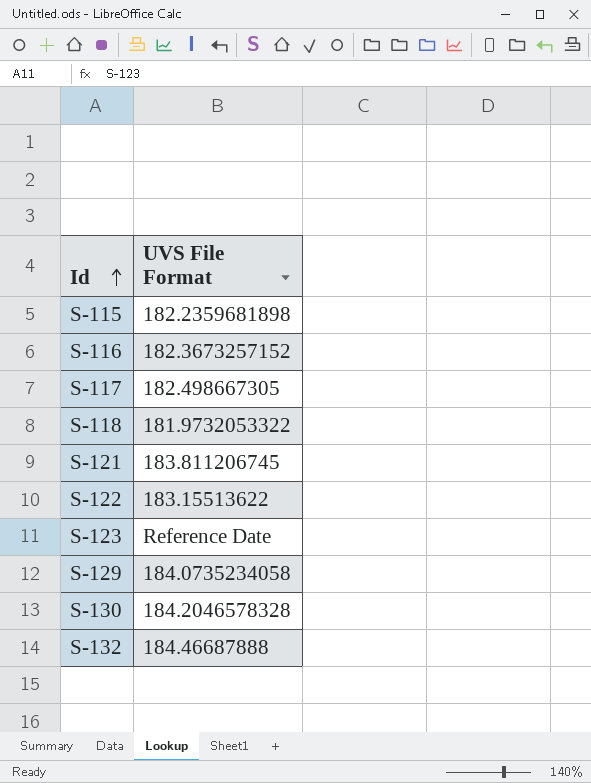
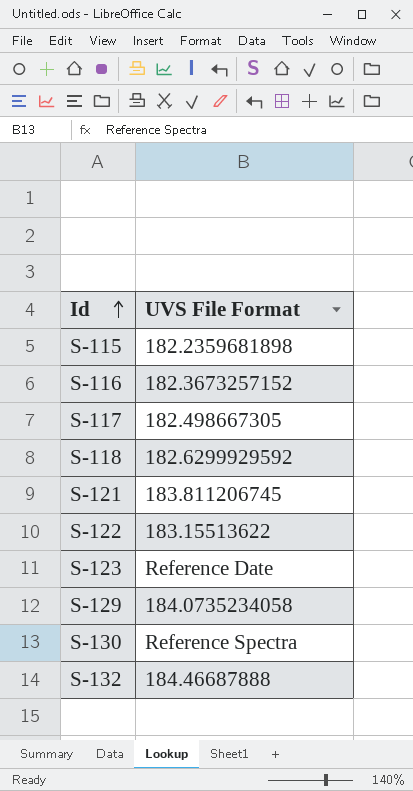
S-118 | UVS File Format: 181.9732053322 -> 182.6299929592
S-130 | UVS File Format: 184.2046578328 -> Reference Spectra

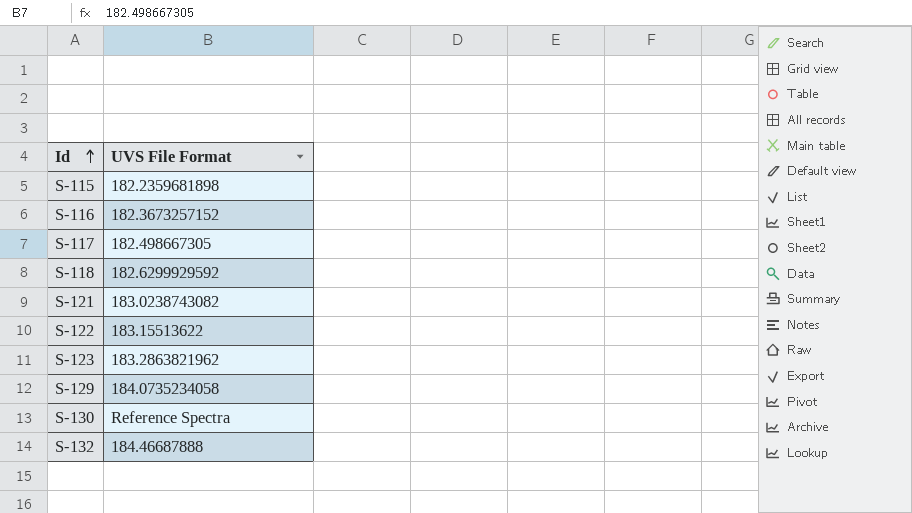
S-121 | UVS File Format: 183.811206745 -> 183.0238743082
S-123 | UVS File Format: Reference Date -> 183.2863821962

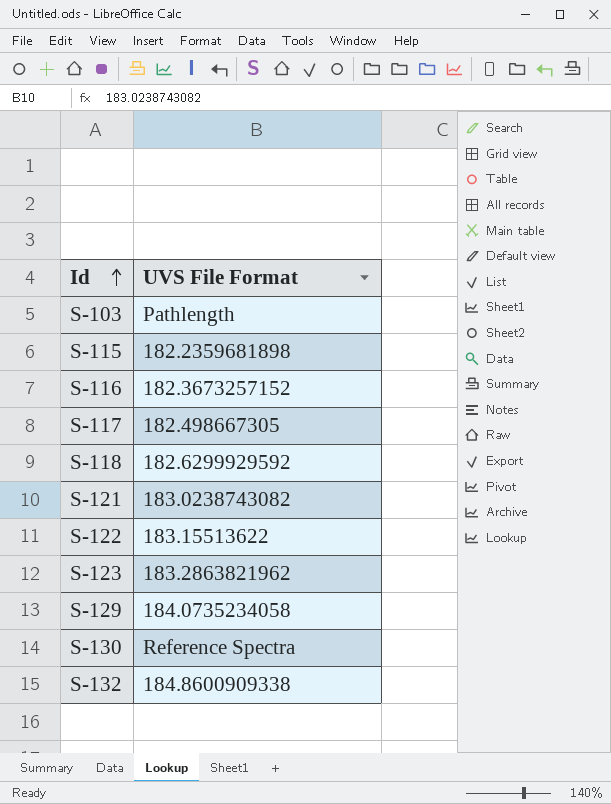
row S-103: none -> Pathlength
S-132 | UVS File Format: 184.46687888 -> 184.8600909338

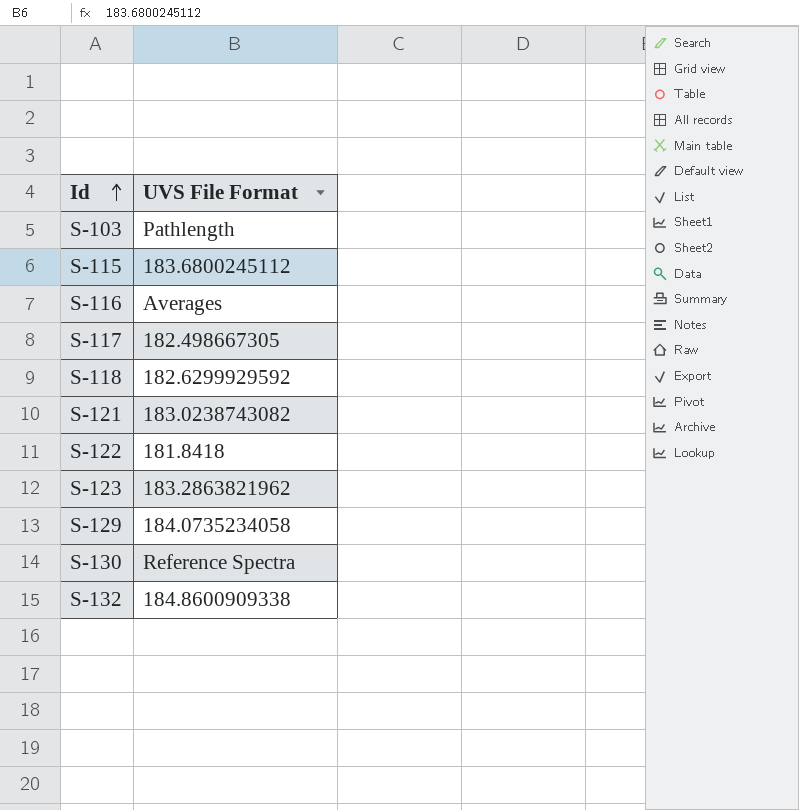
S-115 | UVS File Format: 182.2359681898 -> 183.6800245112
S-116 | UVS File Format: 182.3673257152 -> Averages
S-122 | UVS File Format: 183.15513622 -> 181.8418

